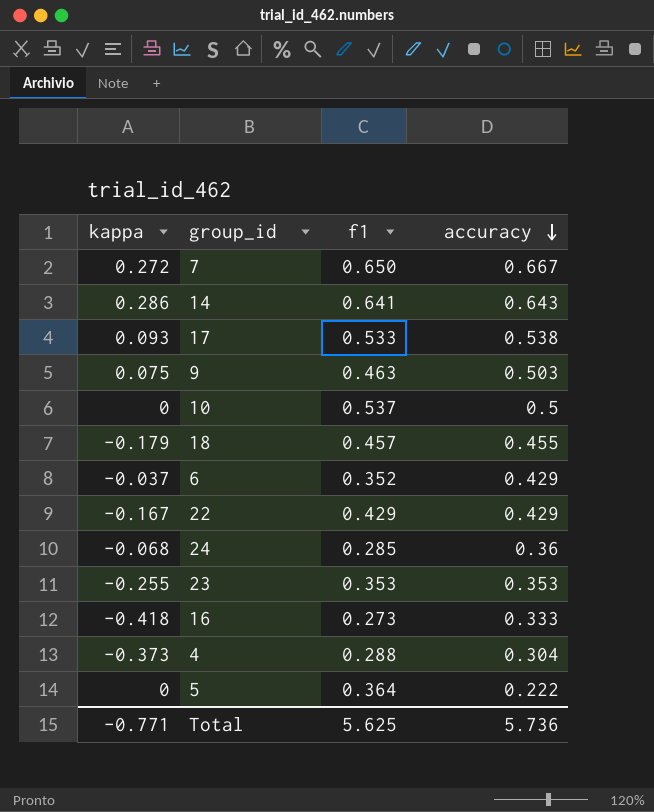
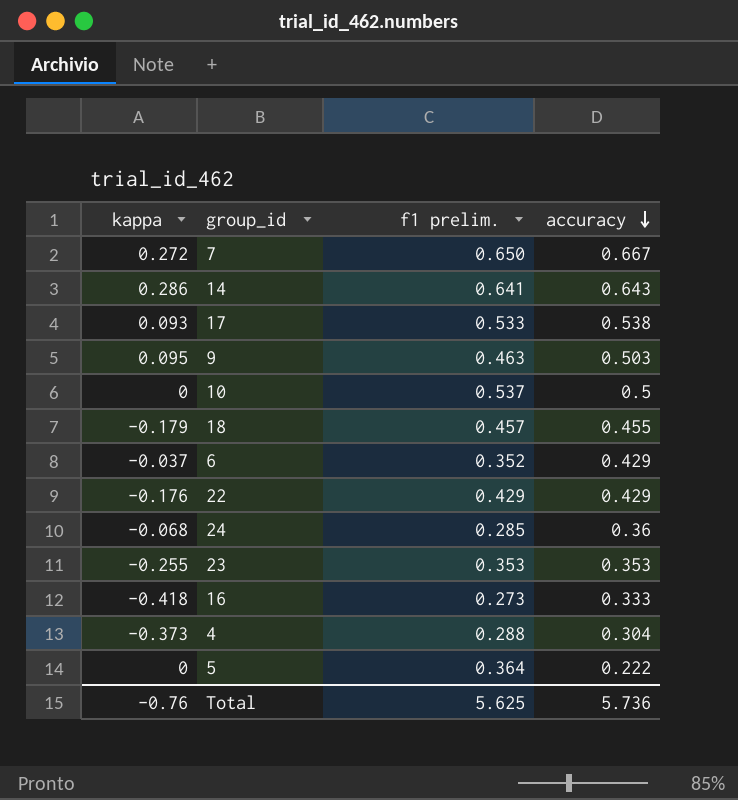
column name: f1 -> f1 prelim.
9 | kappa: 0.075 -> 0.095
22 | kappa: -0.167 -> -0.176
Total | kappa: -0.771 -> -0.76

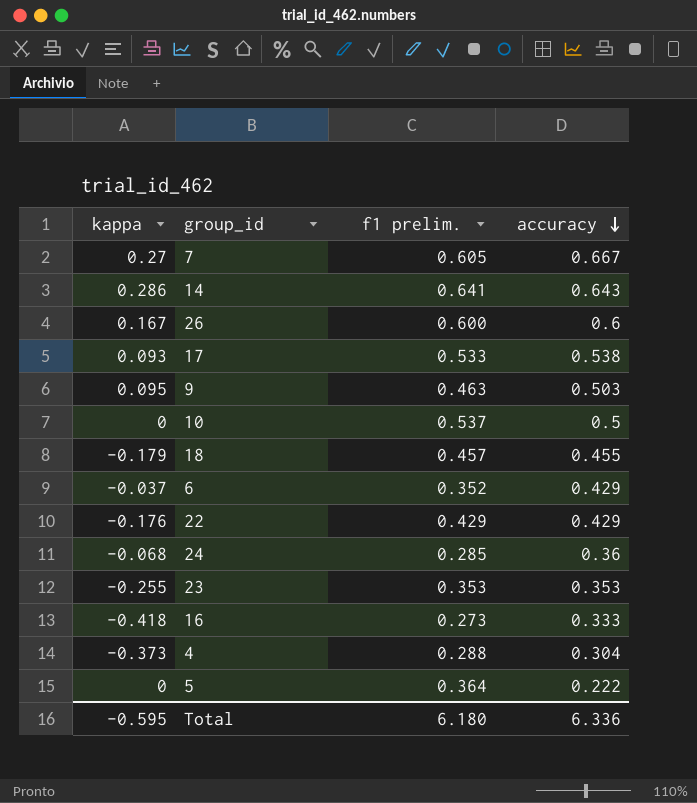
7 | kappa: 0.272 -> 0.27
7 | f1 prelim.: 0.650 -> 0.605
row 26: none -> 0.167 | 0.600 | 0.6
Total | kappa: -0.76 -> -0.595
Total | f1 prelim.: 5.625 -> 6.180
Total | accuracy: 5.736 -> 6.336

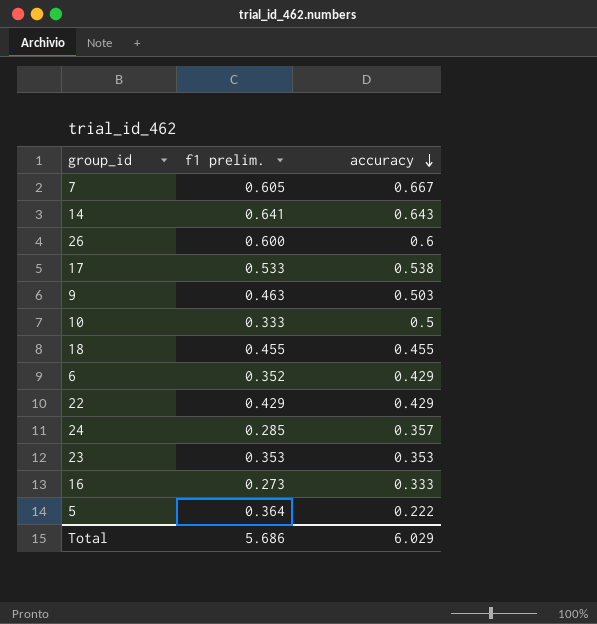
column kappa | position: 1 -> none
row 4: -0.373 | 0.288 | 0.304 -> none
10 | f1 prelim.: 0.537 -> 0.333
18 | f1 prelim.: 0.457 -> 0.455
24 | accuracy: 0.36 -> 0.357
Total | f1 prelim.: 6.180 -> 5.686
Total | accuracy: 6.336 -> 6.029

